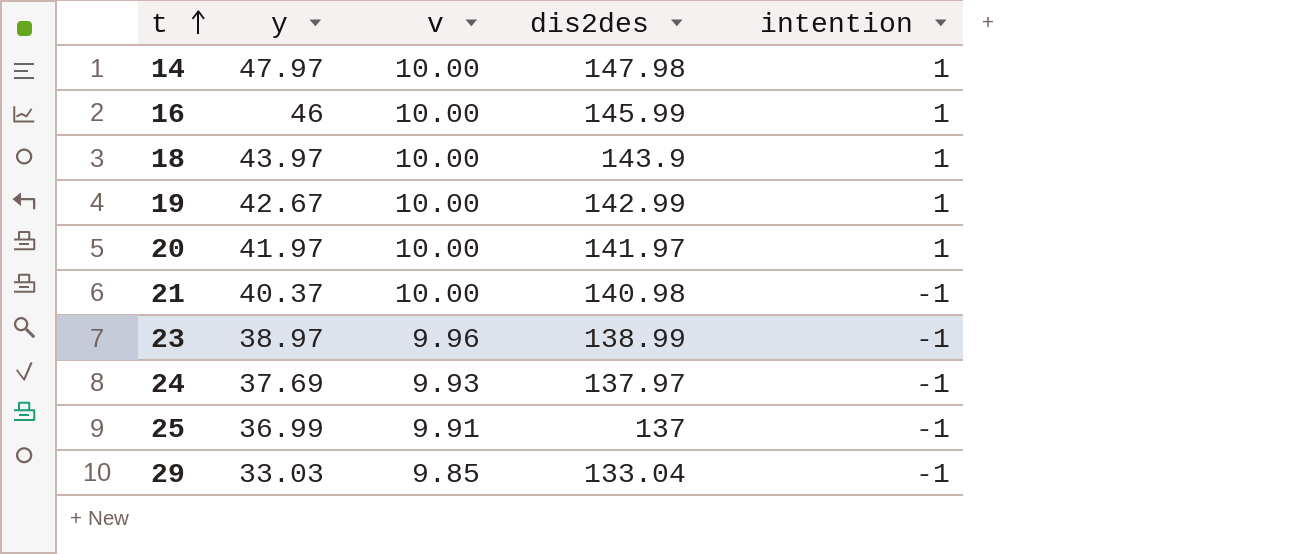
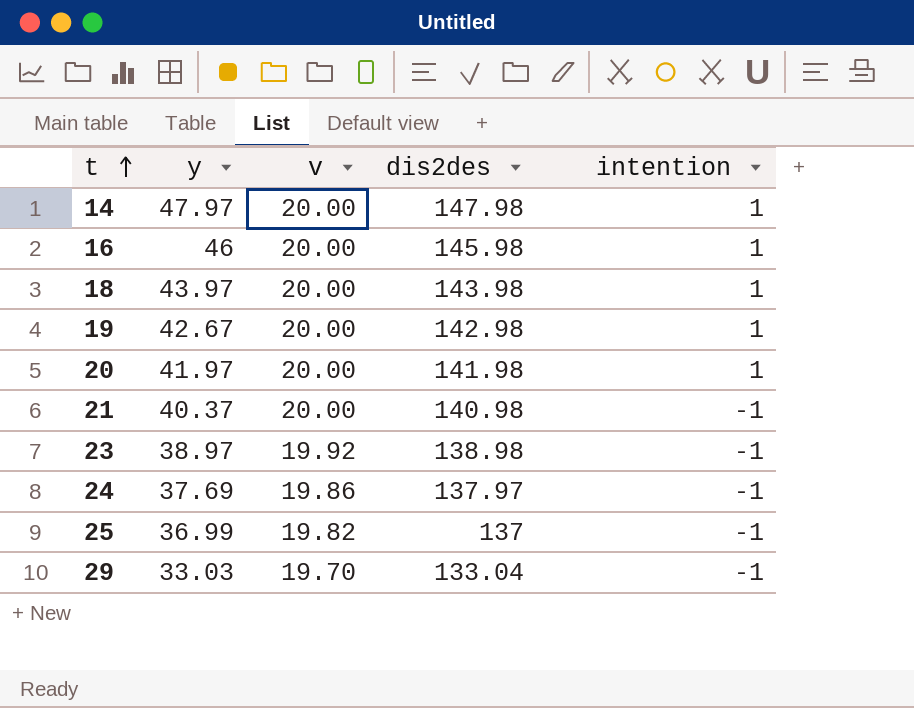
14 | v: 10.00 -> 20.00
16 | v: 10.00 -> 20.00
16 | dis2des: 145.99 -> 145.98
18 | v: 10.00 -> 20.00
18 | dis2des: 143.9 -> 143.98
19 | v: 10.00 -> 20.00
19 | dis2des: 142.99 -> 142.98
20 | v: 10.00 -> 20.00
20 | dis2des: 141.97 -> 141.98
21 | v: 10.00 -> 20.00
23 | v: 9.96 -> 19.92
23 | dis2des: 138.99 -> 138.98
24 | v: 9.93 -> 19.86
25 | v: 9.91 -> 19.82
29 | v: 9.85 -> 19.70

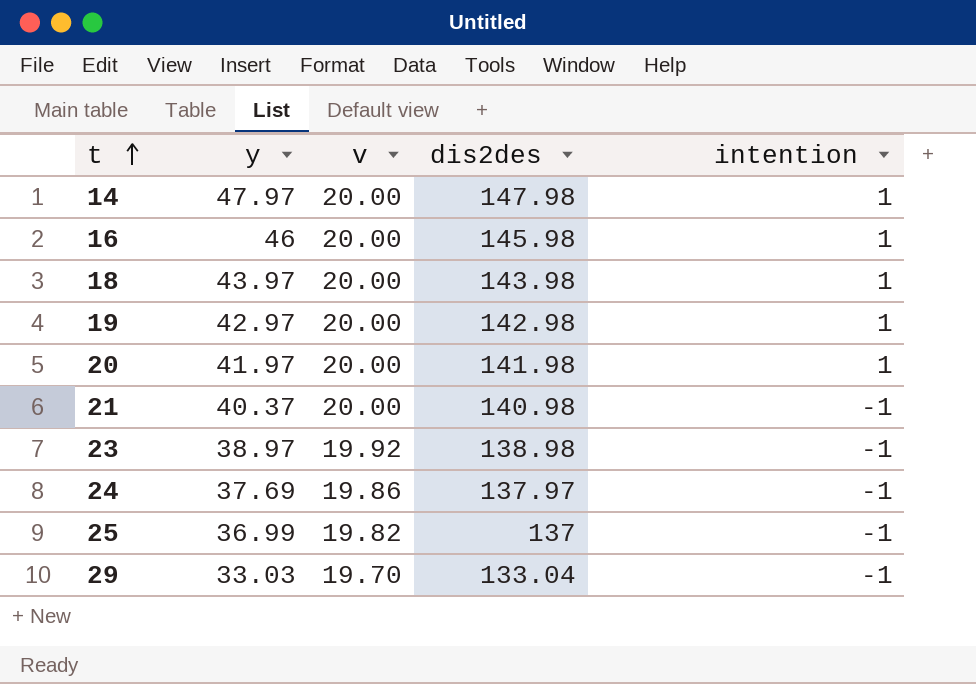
19 | y: 42.67 -> 42.97

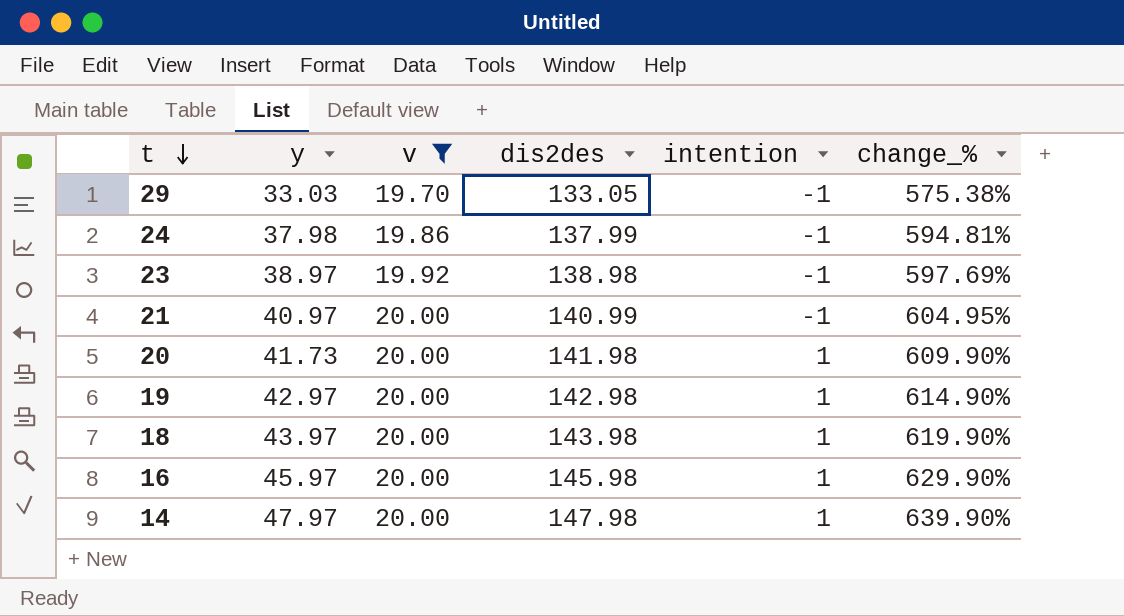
filter: none -> v != 19.82
row order: t ascending -> t descending
column change_% | formula: none -> ([dis2des] - [v]) / [v]
29 | dis2des: 133.04 -> 133.05
24 | y: 37.69 -> 37.98
24 | dis2des: 137.97 -> 137.99
21 | y: 40.37 -> 40.97
21 | dis2des: 140.98 -> 140.99
20 | y: 41.97 -> 41.73
16 | y: 46 -> 45.97

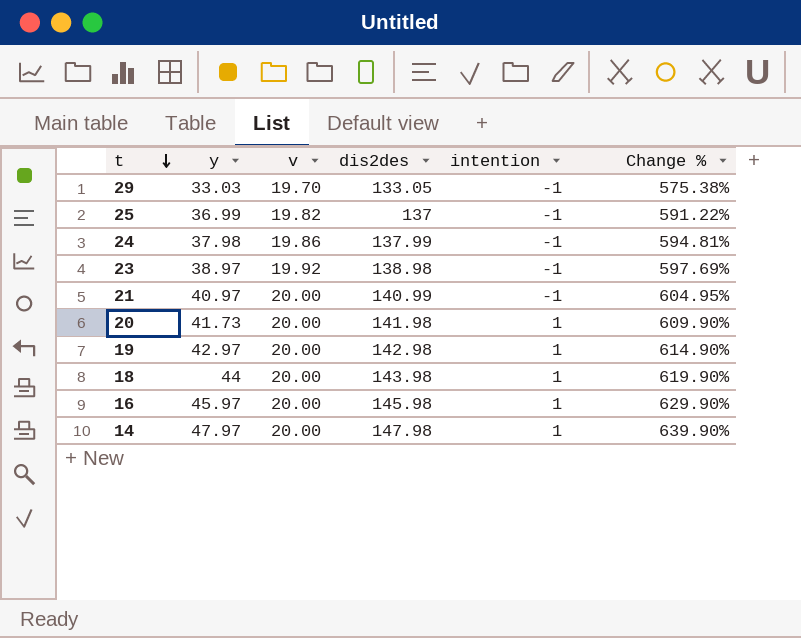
filter: v != 19.82 -> none
column name: change_% -> Change %
18 | y: 43.97 -> 44

